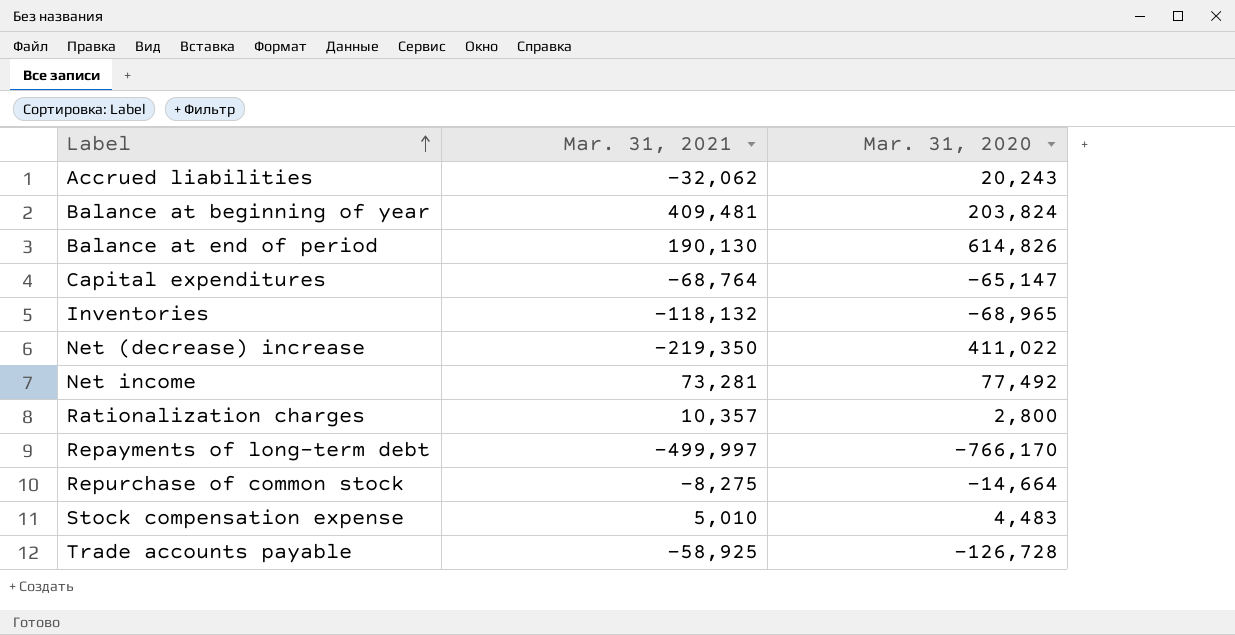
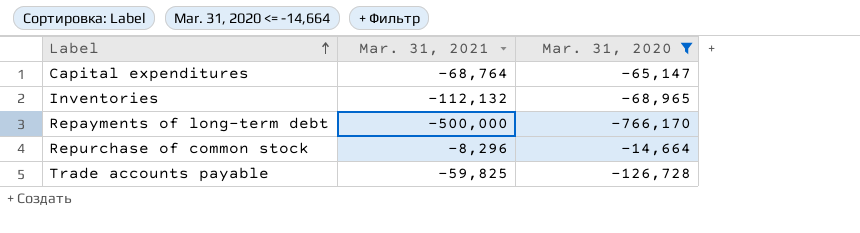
filter: none -> Mar. 31, 2020 <= -14,664
Inventories | Mar. 31, 2021: -118,132 -> -112,132
Repayments of long-term debt | Mar. 31, 2021: -499,997 -> -500,000
Repurchase of common stock | Mar. 31, 2021: -8,275 -> -8,296
Trade accounts payable | Mar. 31, 2021: -58,925 -> -59,825

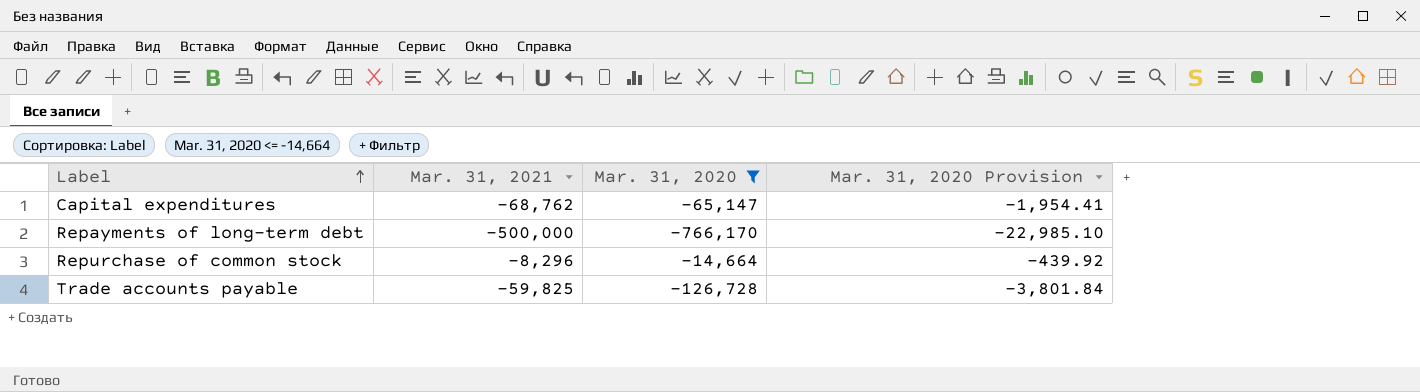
column Mar. 31, 2020 Provision | formula: none -> [Mar. 31, 2020] * 0.03
row Inventories: -112,132 | -68,965 -> none
Capital expenditures | Mar. 31, 2021: -68,764 -> -68,762

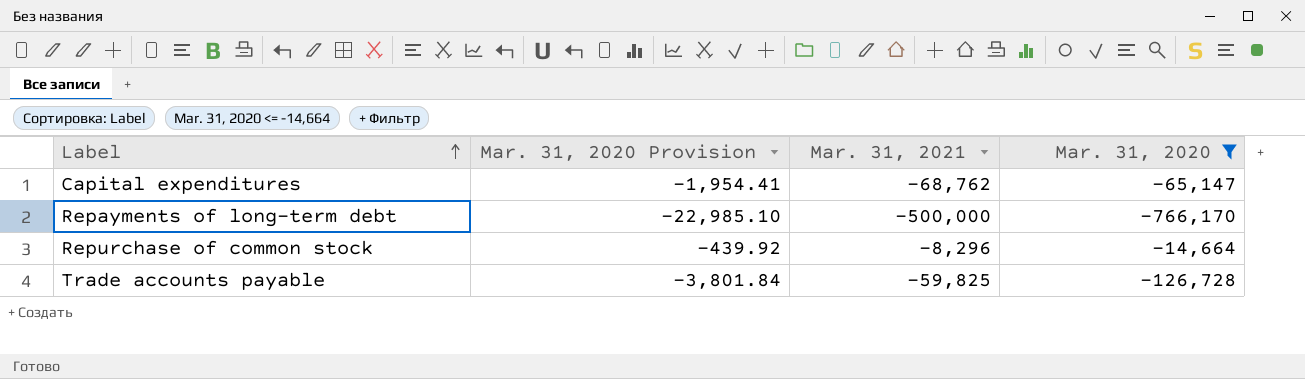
column Mar. 31, 2020 Provision | position: 4 -> 2

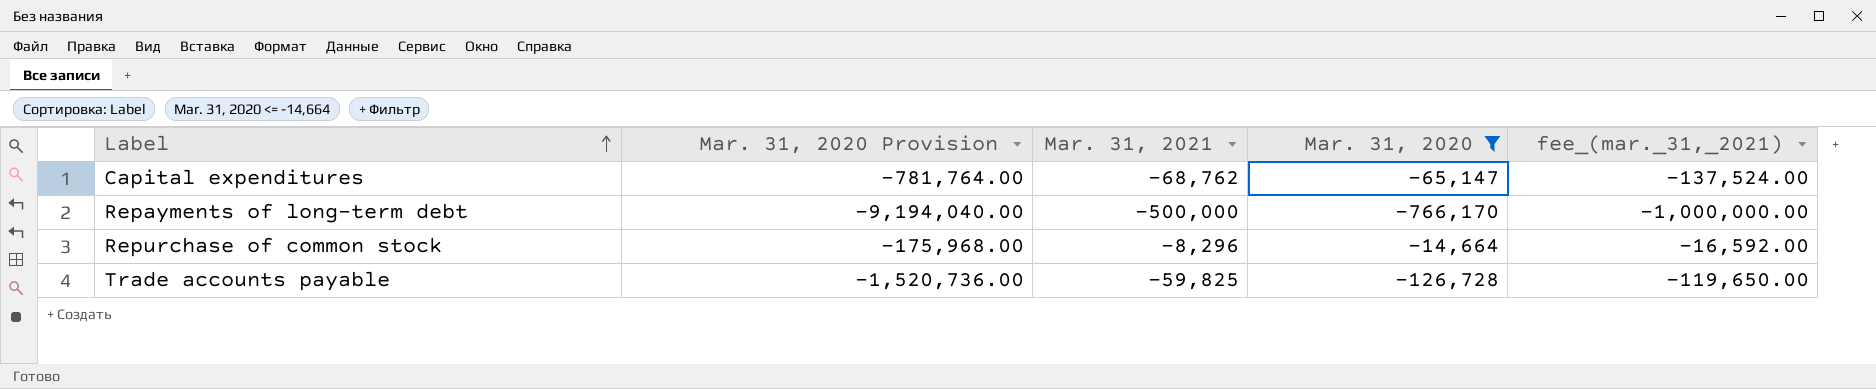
column Mar. 31, 2020 Provision | formula: [Mar. 31, 2020] * 0.03 -> [Mar. 31, 2020] * 12
column fee_(mar._31,_2021) | formula: none -> [Mar. 31, 2021] * 2

